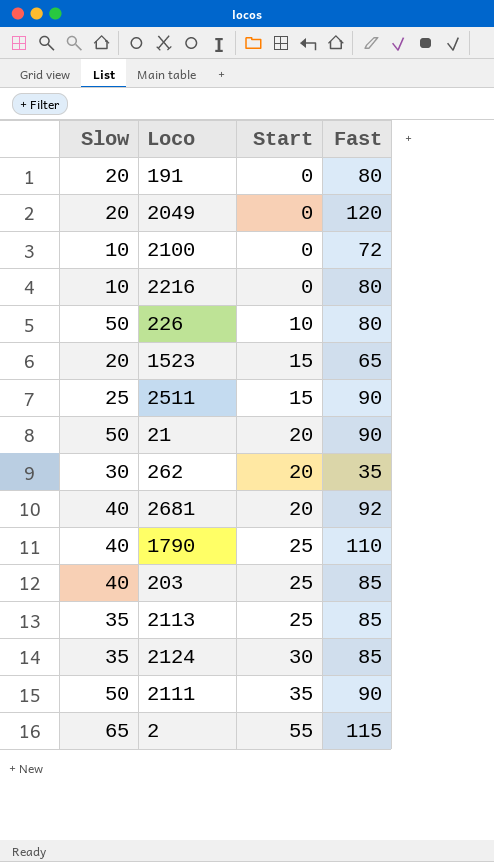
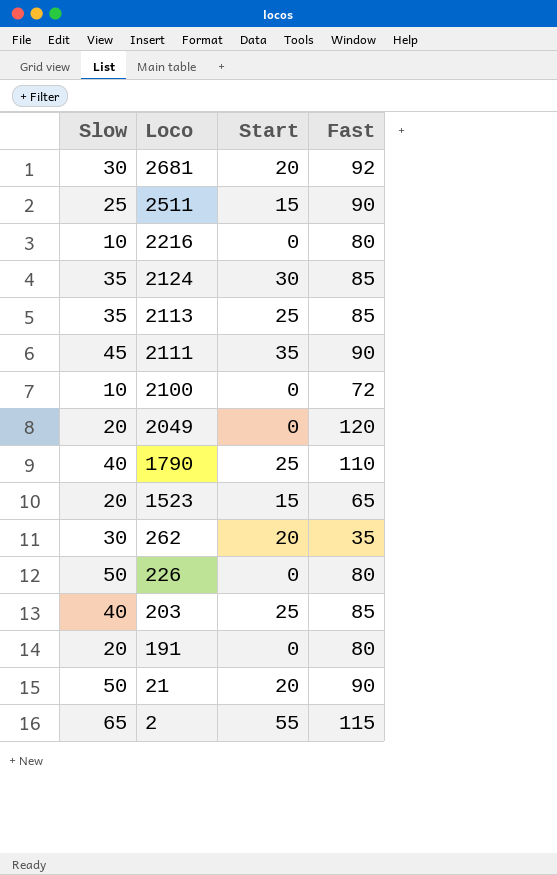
row order: Start ascending -> Loco descending
2681 | Slow: 40 -> 30
2111 | Slow: 50 -> 45
226 | Start: 10 -> 0

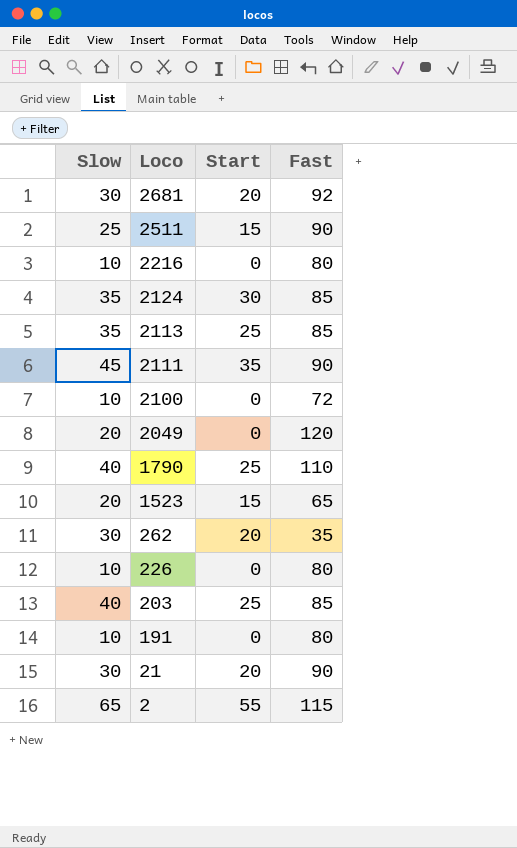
226 | Slow: 50 -> 10
191 | Slow: 20 -> 10
21 | Slow: 50 -> 30

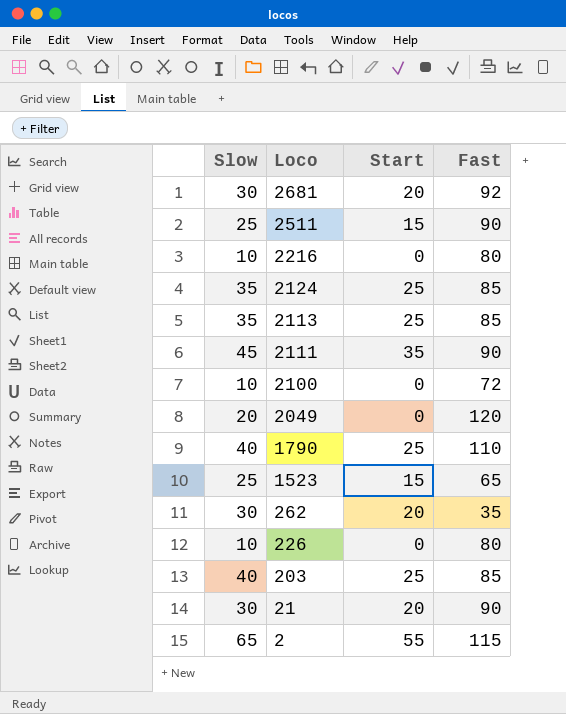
row 191: 10 | 0 | 80 -> none
2124 | Start: 30 -> 25
1523 | Slow: 20 -> 25

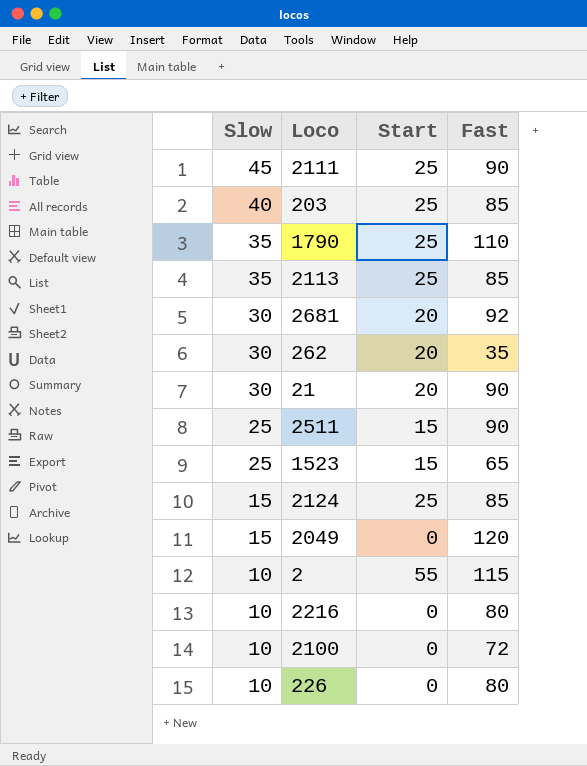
row order: Loco descending -> Slow descending
2111 | Start: 35 -> 25
1790 | Slow: 40 -> 35
2124 | Slow: 35 -> 15
2049 | Slow: 20 -> 15
2 | Slow: 65 -> 10

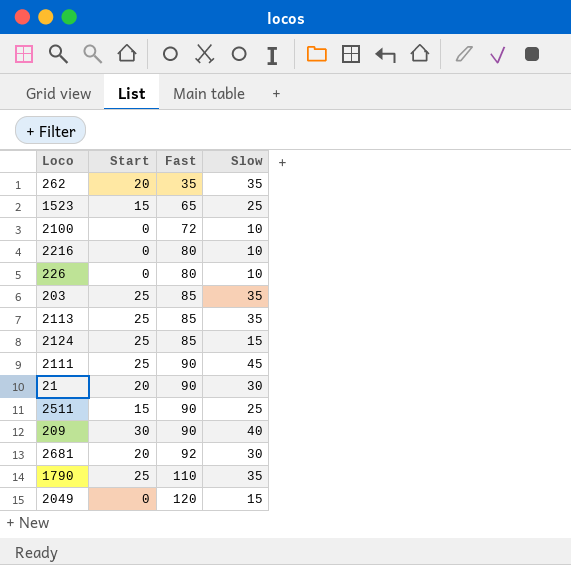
row order: Slow descending -> Fast ascending
column Slow | position: 1 -> 4
row 2: 10 | 55 | 115 -> none
262 | Slow: 30 -> 35
203 | Slow: 40 -> 35
row 209: none -> 30 | 90 | 40

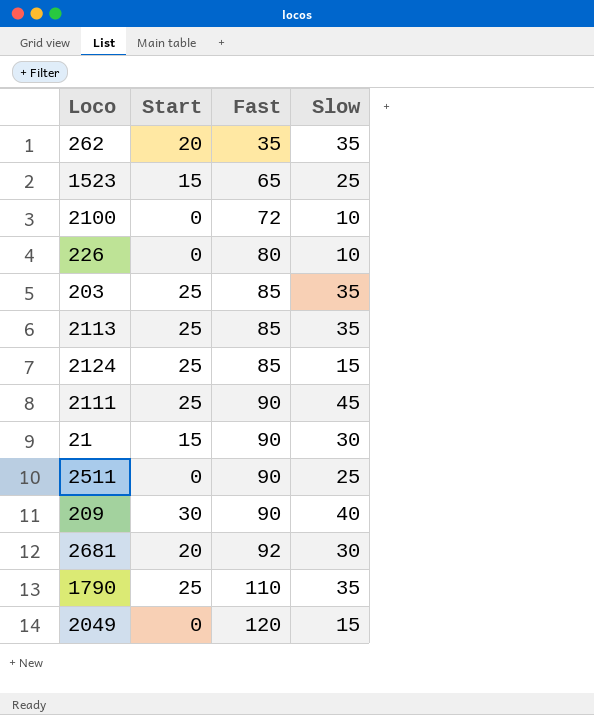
row 2216: 0 | 80 | 10 -> none
21 | Start: 20 -> 15
2511 | Start: 15 -> 0

